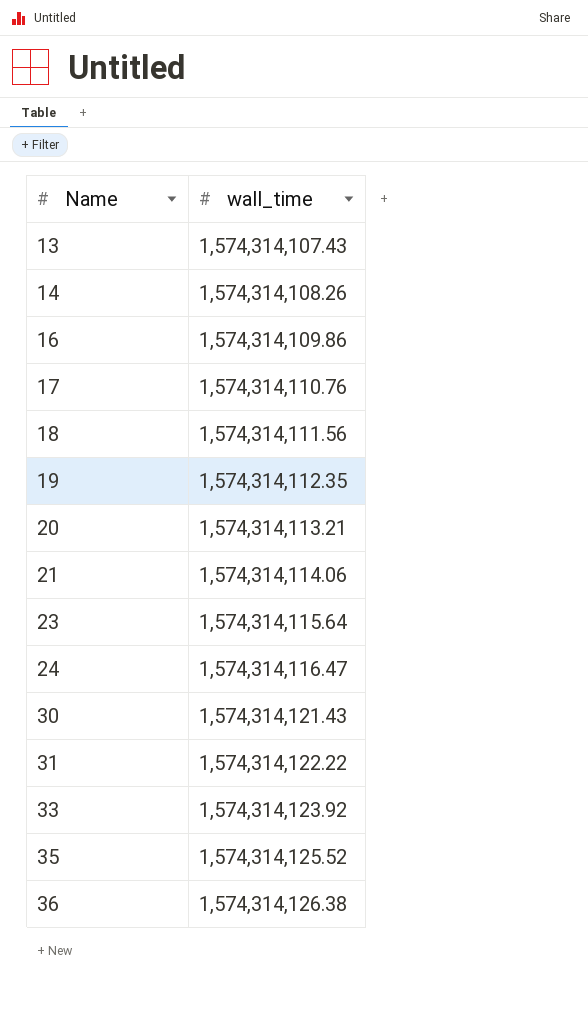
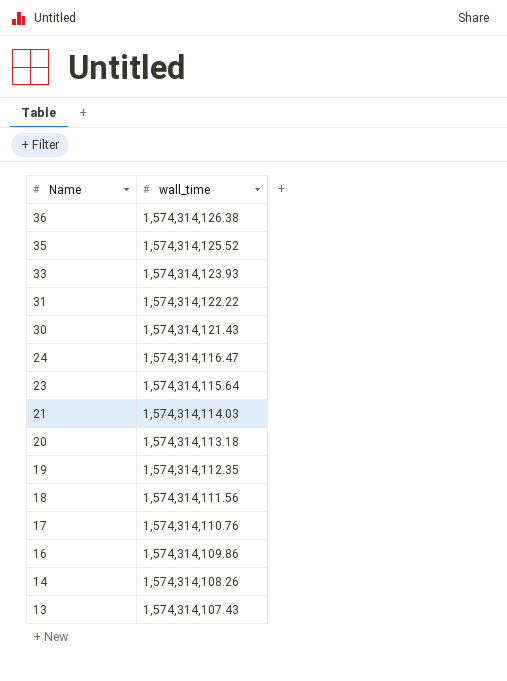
row order: Name ascending -> Name descending
33 | wall_time: 1,574,314,123.92 -> 1,574,314,123.93
21 | wall_time: 1,574,314,114.06 -> 1,574,314,114.03
20 | wall_time: 1,574,314,113.21 -> 1,574,314,113.18

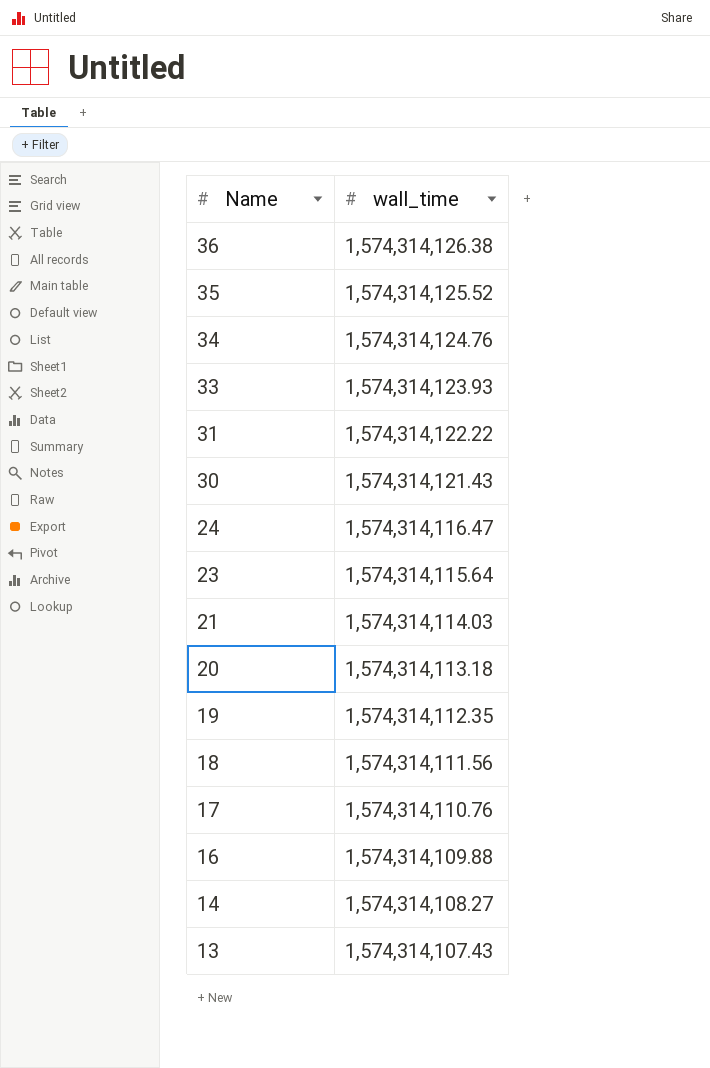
row 34: none -> 1,574,314,124.76
16 | wall_time: 1,574,314,109.86 -> 1,574,314,109.88
14 | wall_time: 1,574,314,108.26 -> 1,574,314,108.27

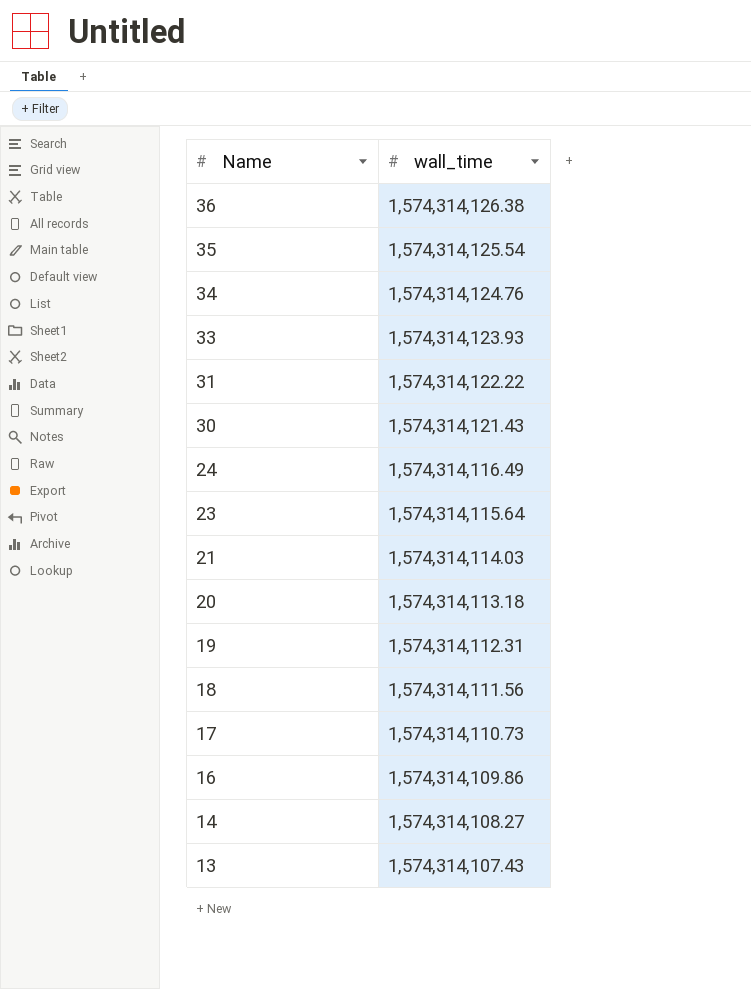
35 | wall_time: 1,574,314,125.52 -> 1,574,314,125.54
24 | wall_time: 1,574,314,116.47 -> 1,574,314,116.49
19 | wall_time: 1,574,314,112.35 -> 1,574,314,112.31
17 | wall_time: 1,574,314,110.76 -> 1,574,314,110.73
16 | wall_time: 1,574,314,109.88 -> 1,574,314,109.86

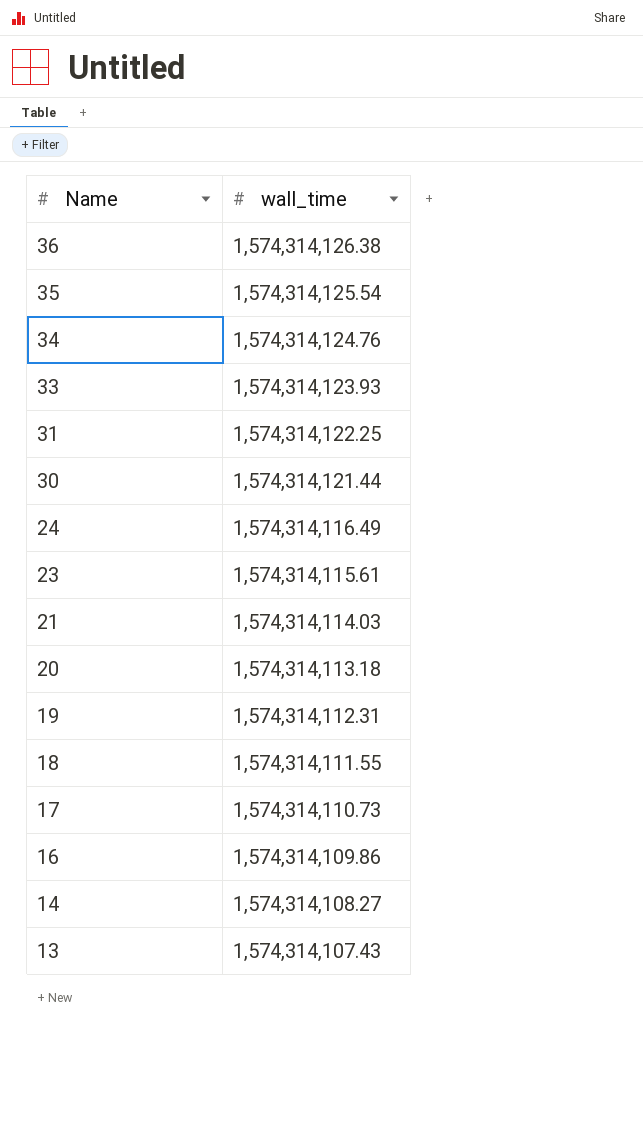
31 | wall_time: 1,574,314,122.22 -> 1,574,314,122.25
30 | wall_time: 1,574,314,121.43 -> 1,574,314,121.44
23 | wall_time: 1,574,314,115.64 -> 1,574,314,115.61
18 | wall_time: 1,574,314,111.56 -> 1,574,314,111.55

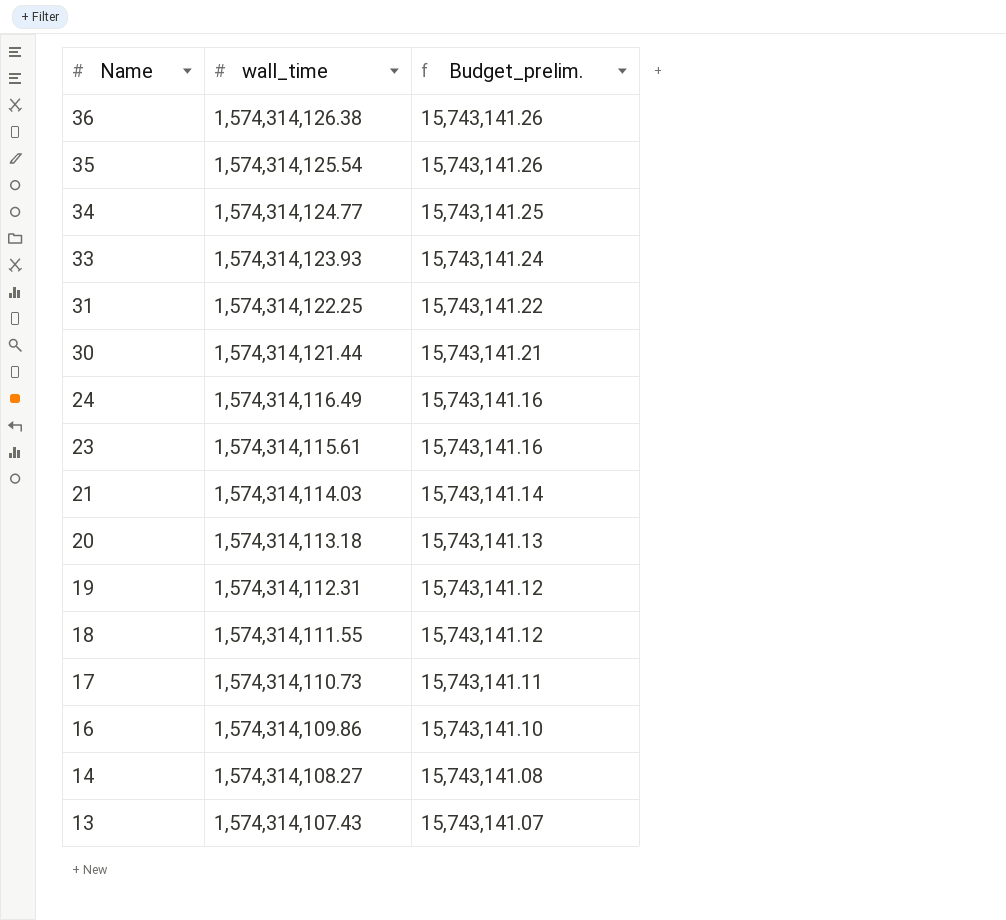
column Budget_prelim. | formula: none -> [wall_time] * 0.01
34 | wall_time: 1,574,314,124.76 -> 1,574,314,124.77

